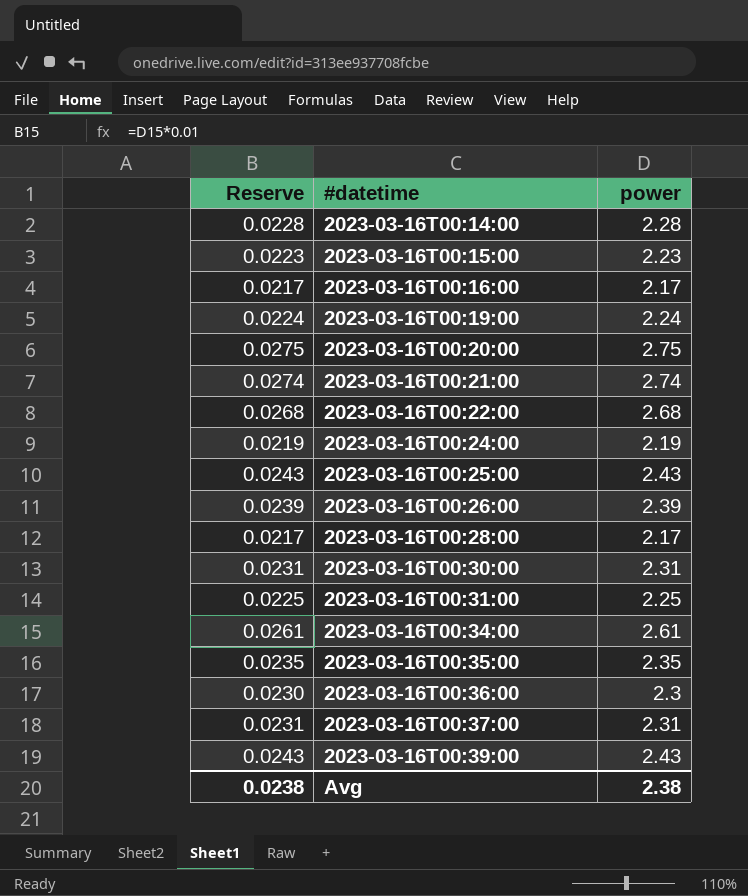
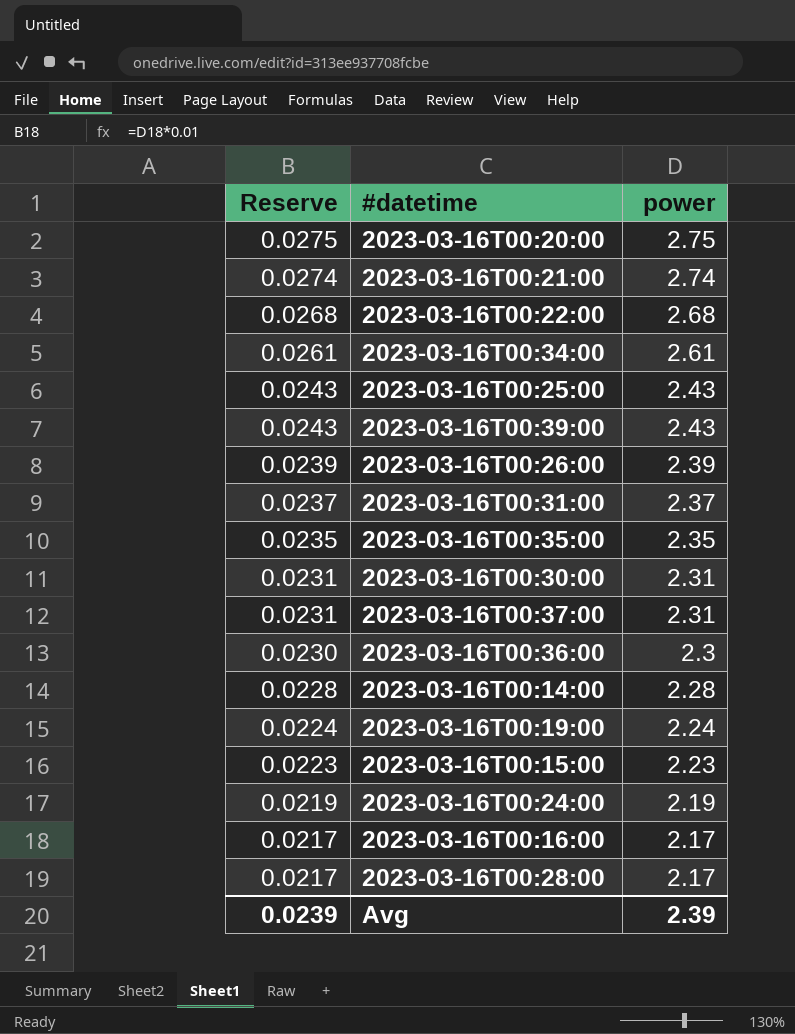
row order: #datetime ascending -> Reserve descending
2023-03-16T00:31:00 | Reserve: 0.0225 -> 0.0237
2023-03-16T00:31:00 | power: 2.25 -> 2.37
Avg | Reserve: 0.0238 -> 0.0239
Avg | power: 2.38 -> 2.39

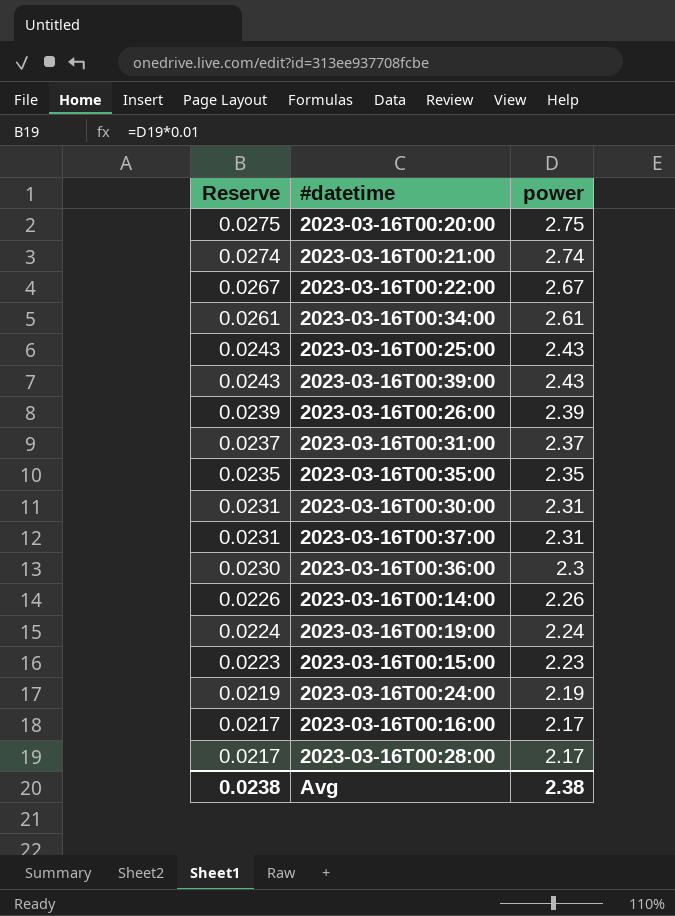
2023-03-16T00:22:00 | Reserve: 0.0268 -> 0.0267
2023-03-16T00:22:00 | power: 2.68 -> 2.67
2023-03-16T00:14:00 | Reserve: 0.0228 -> 0.0226
2023-03-16T00:14:00 | power: 2.28 -> 2.26
Avg | Reserve: 0.0239 -> 0.0238
Avg | power: 2.39 -> 2.38

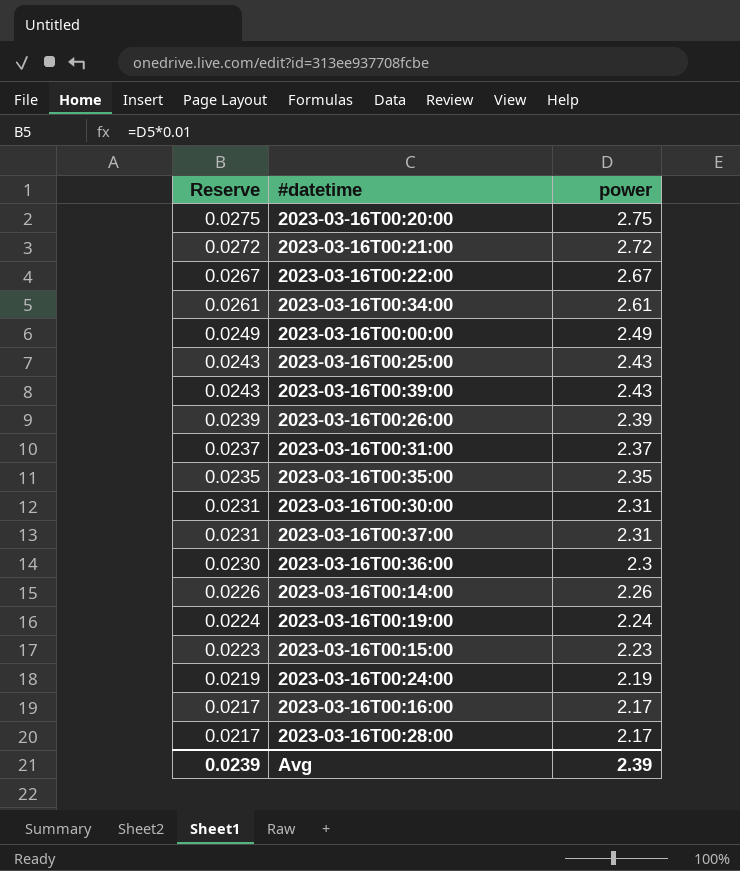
2023-03-16T00:21:00 | Reserve: 0.0274 -> 0.0272
2023-03-16T00:21:00 | power: 2.74 -> 2.72
row 2023-03-16T00:00:00: none -> 0.0249 | 2.49
Avg | Reserve: 0.0238 -> 0.0239
Avg | power: 2.38 -> 2.39

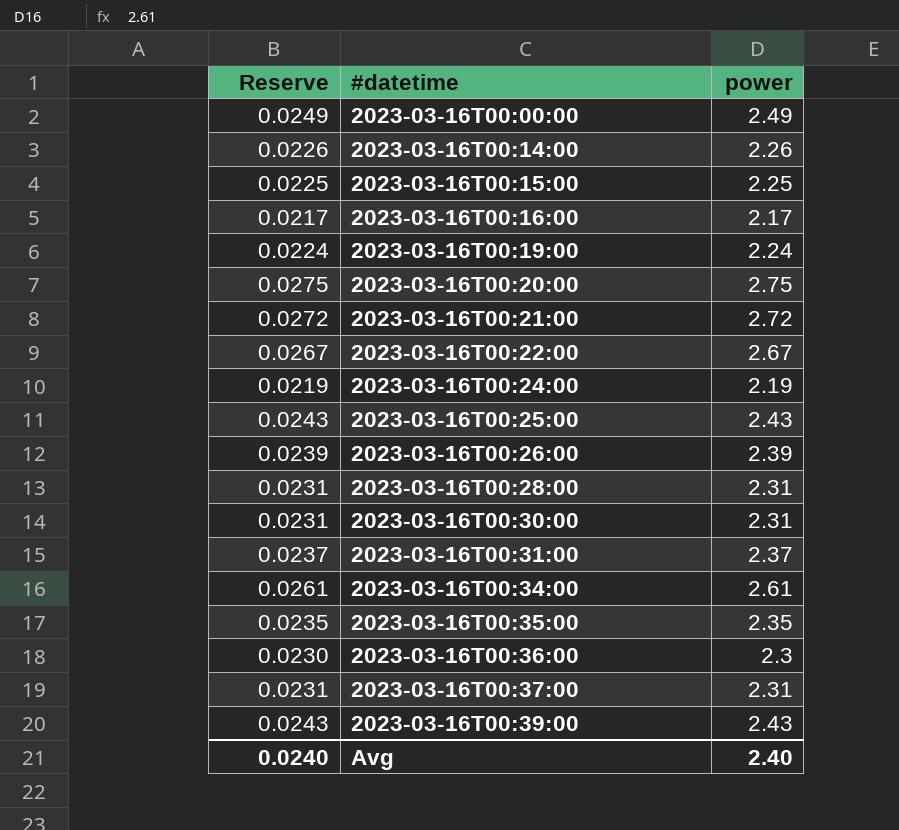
row order: Reserve descending -> #datetime ascending
2023-03-16T00:15:00 | Reserve: 0.0223 -> 0.0225
2023-03-16T00:15:00 | power: 2.23 -> 2.25
2023-03-16T00:28:00 | Reserve: 0.0217 -> 0.0231
2023-03-16T00:28:00 | power: 2.17 -> 2.31
Avg | Reserve: 0.0239 -> 0.0240
Avg | power: 2.39 -> 2.40

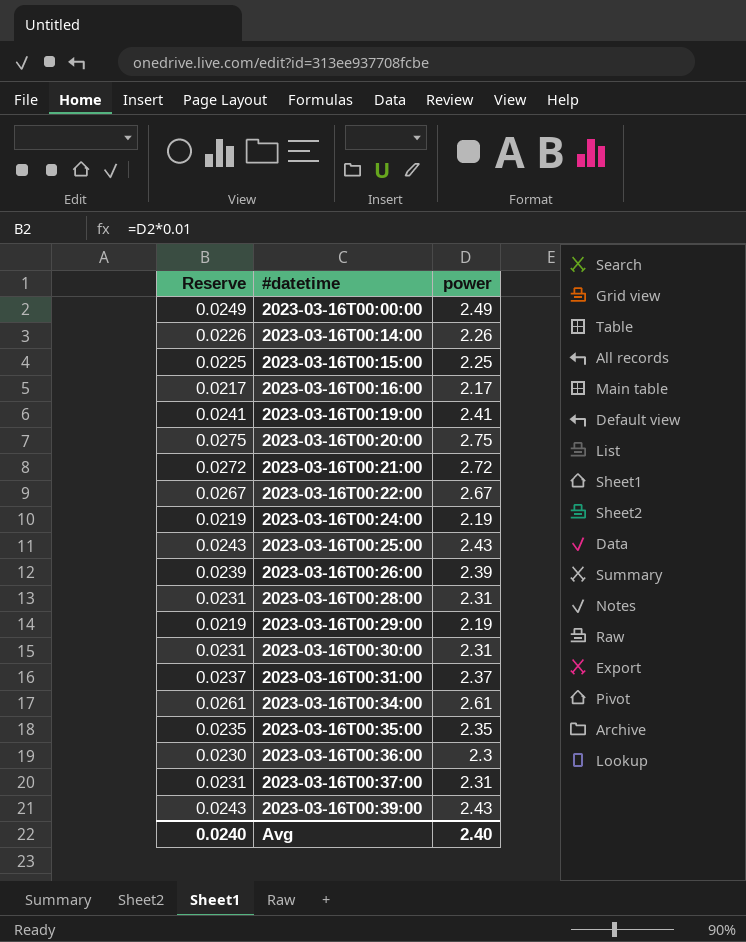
2023-03-16T00:19:00 | Reserve: 0.0224 -> 0.0241
2023-03-16T00:19:00 | power: 2.24 -> 2.41
row 2023-03-16T00:29:00: none -> 0.0219 | 2.19

